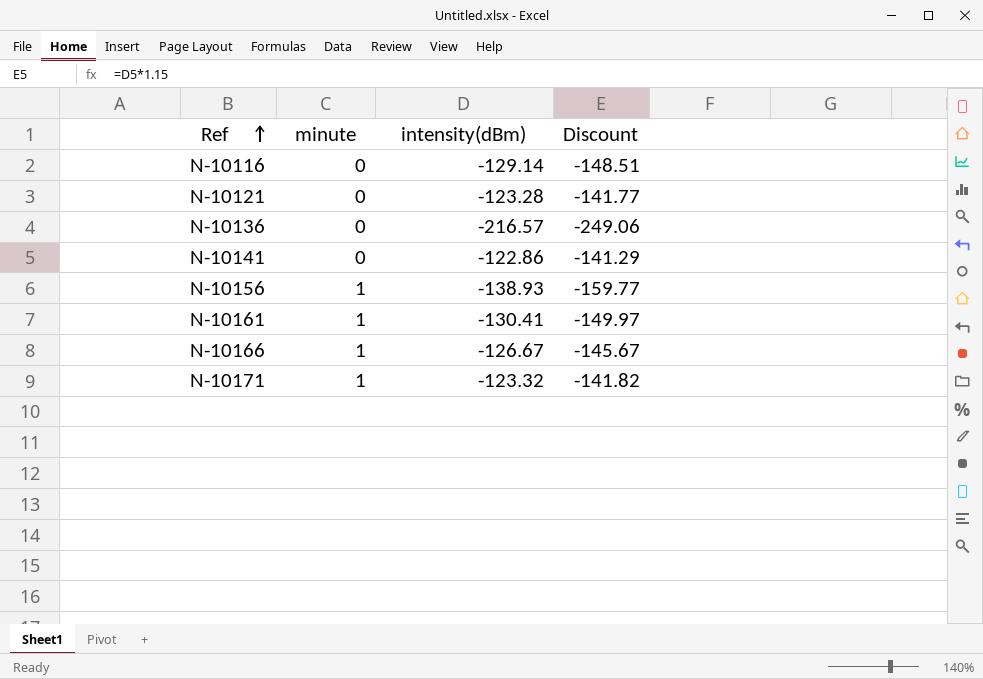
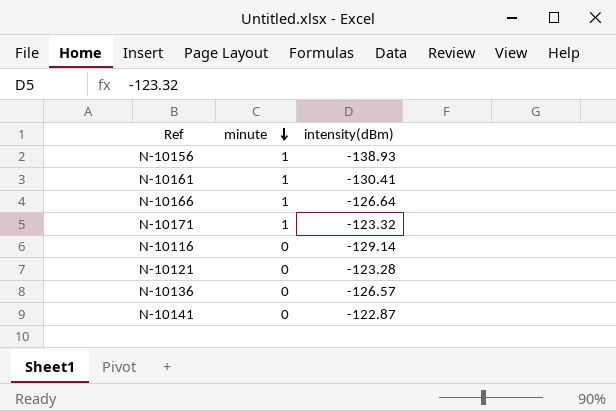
row order: Ref ascending -> minute descending
column Discount | formula: [intensity(dBm)] * 1.15 -> none
N-10166 | intensity(dBm): -126.67 -> -126.64
N-10136 | intensity(dBm): -216.57 -> -126.57
N-10141 | intensity(dBm): -122.86 -> -122.87

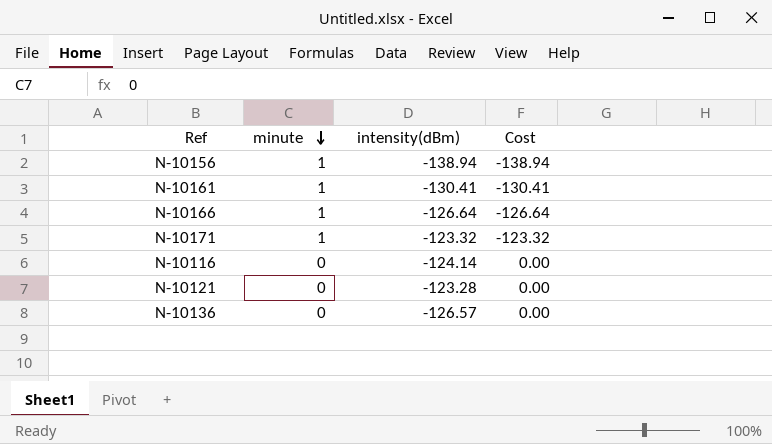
column Cost | formula: none -> [minute] * [intensity(dBm)]
row N-10141: 0 | -122.87 -> none
N-10156 | intensity(dBm): -138.93 -> -138.94
N-10116 | intensity(dBm): -129.14 -> -124.14

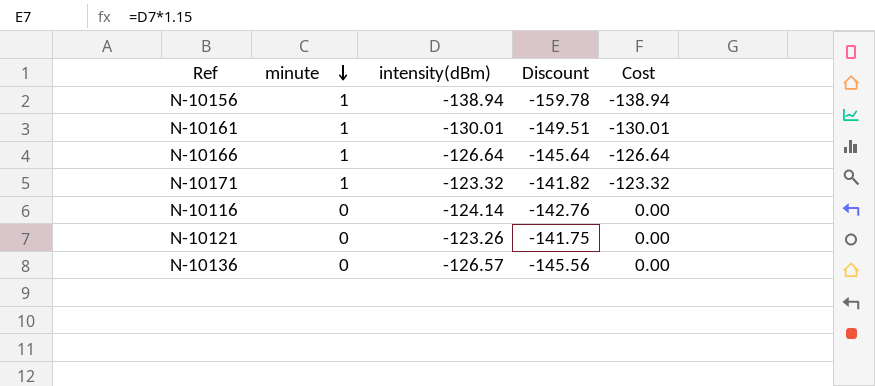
column Discount | formula: none -> [intensity(dBm)] * 1.15
N-10161 | intensity(dBm): -130.41 -> -130.01
N-10161 | Cost: -130.41 -> -130.01
N-10121 | intensity(dBm): -123.28 -> -123.26

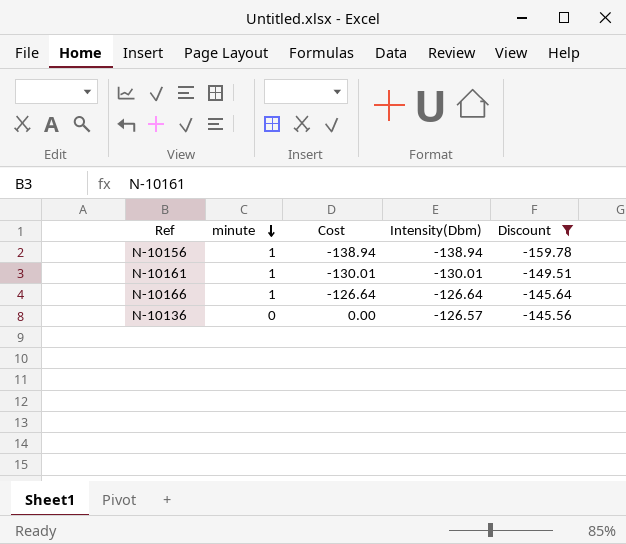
filter: none -> Discount <= -145.56
column Cost | position: 5 -> 3
column name: intensity(dBm) -> Intensity(Dbm)

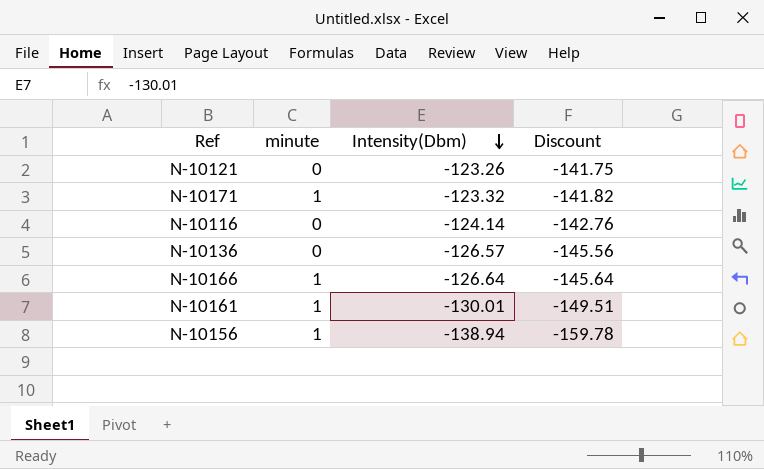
filter: Discount <= -145.56 -> none
row order: minute descending -> Intensity(Dbm) descending
column Cost | formula: [minute] * [Intensity(Dbm)] -> none

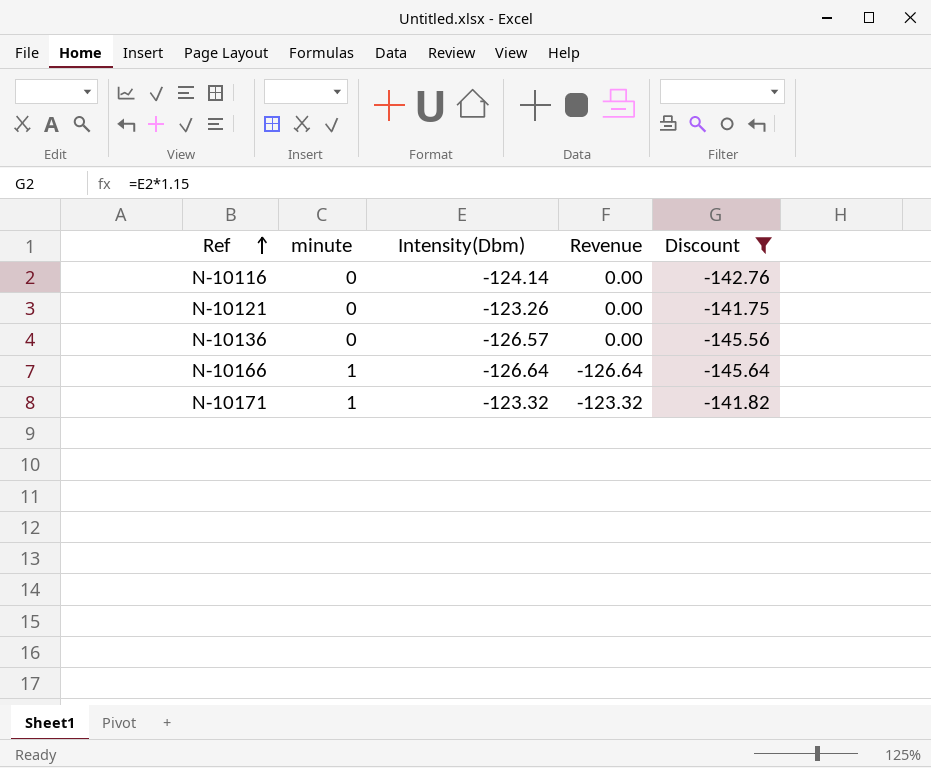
filter: none -> Discount >= -145.64
row order: Intensity(Dbm) descending -> Ref ascending
column Revenue | formula: none -> [minute] * [Intensity(Dbm)]

